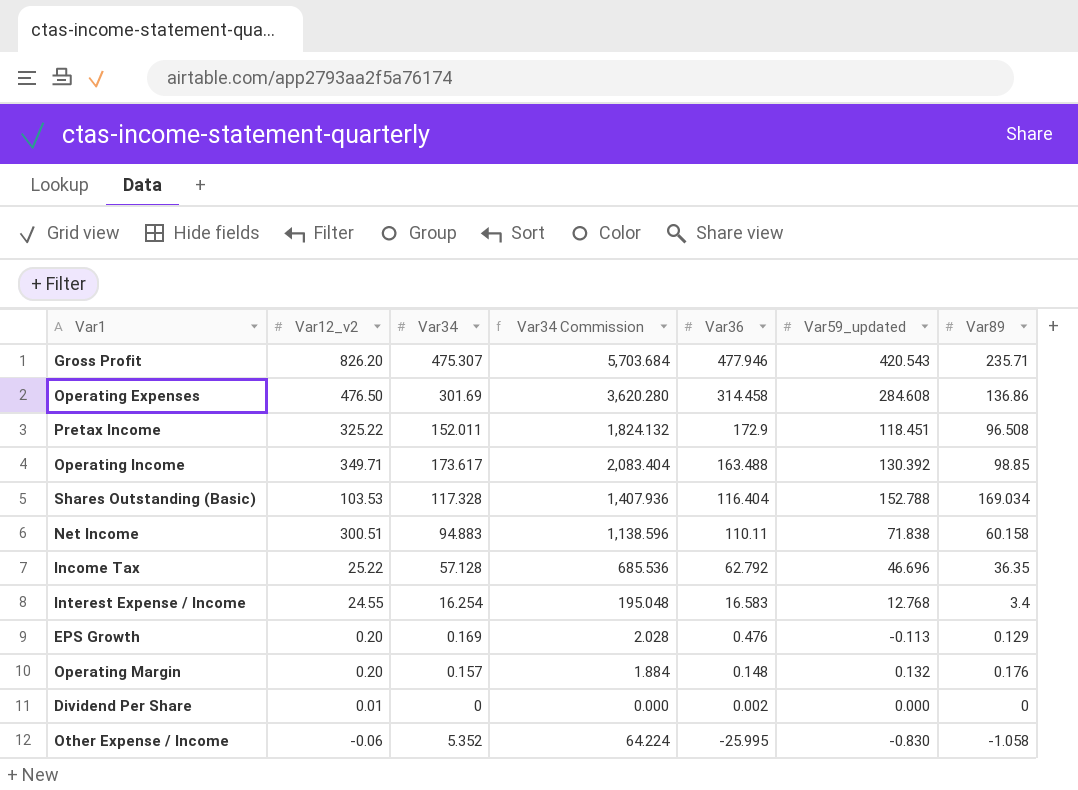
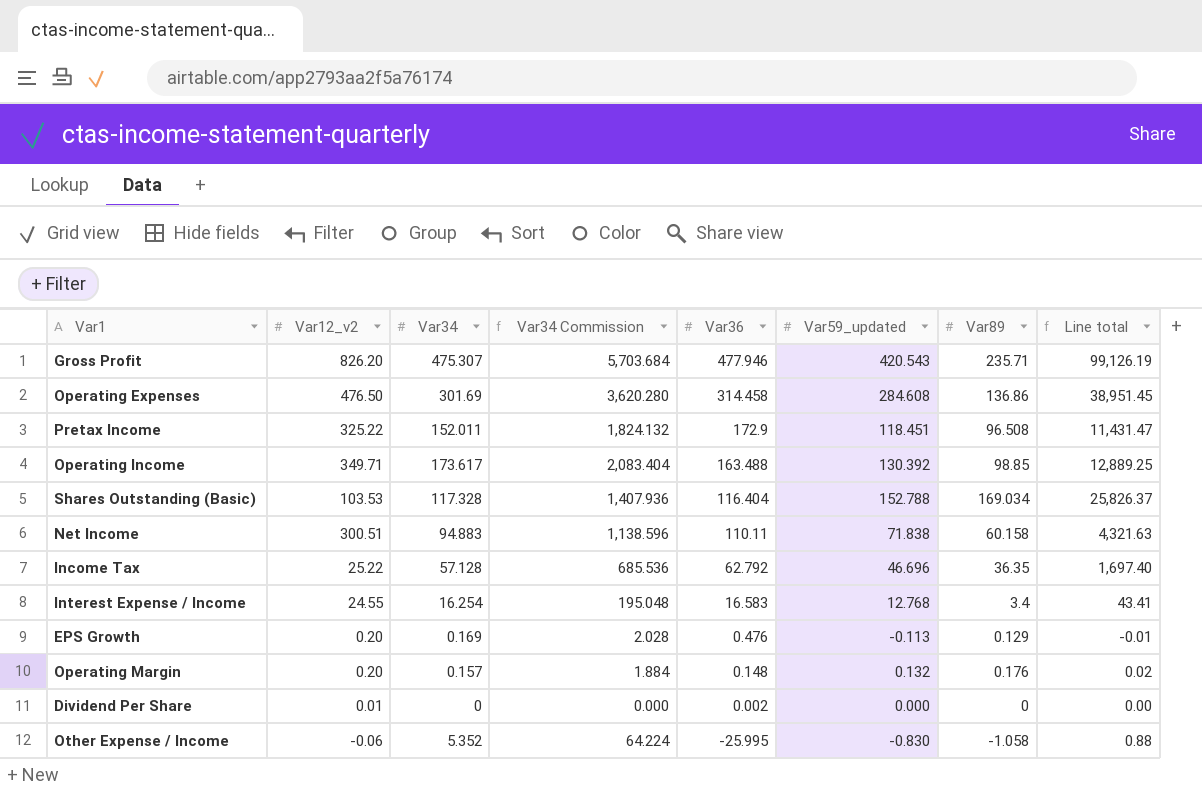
column Line total | formula: none -> [Var59_updated] * [Var89]

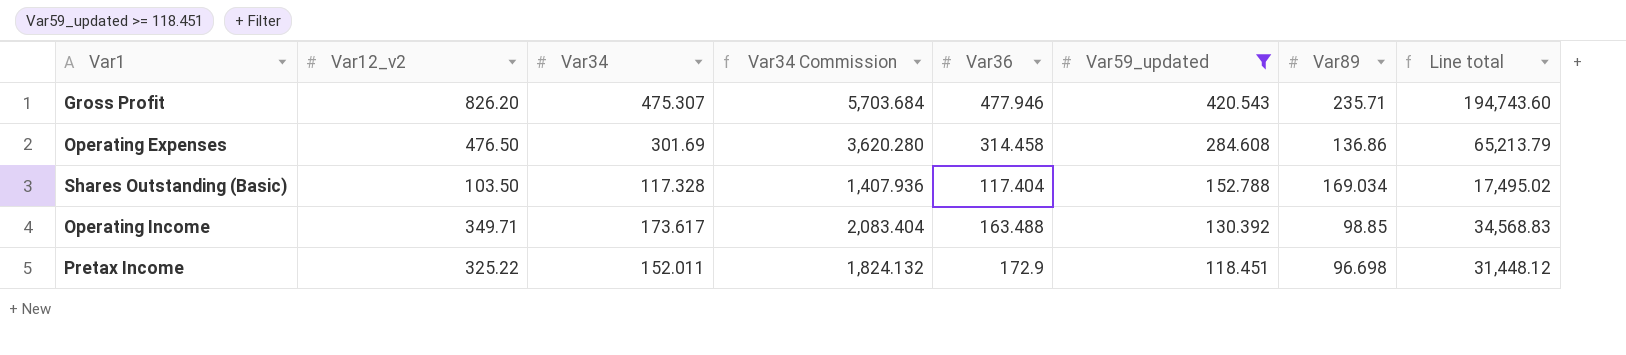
filter: none -> Var59_updated >= 118.451
row order: Var36 descending -> Var59_updated descending
column Line total | formula: [Var59_updated] * [Var89] -> [Var12_v2] * [Var89]
Shares Outstanding (Basic) | Var12_v2: 103.53 -> 103.50
Shares Outstanding (Basic) | Var36: 116.404 -> 117.404
Pretax Income | Var89: 96.508 -> 96.698

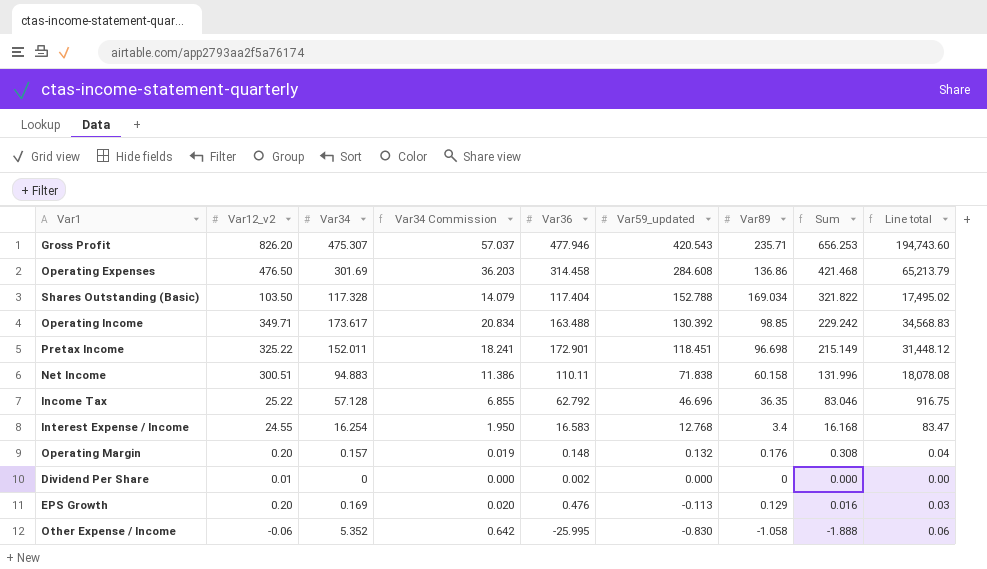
filter: Var59_updated >= 118.451 -> none
column Var34 Commission | formula: [Var34] * 12 -> [Var34] * 0.12
column Sum | formula: none -> [Var59_updated] + [Var89]
Pretax Income | Var36: 172.9 -> 172.901

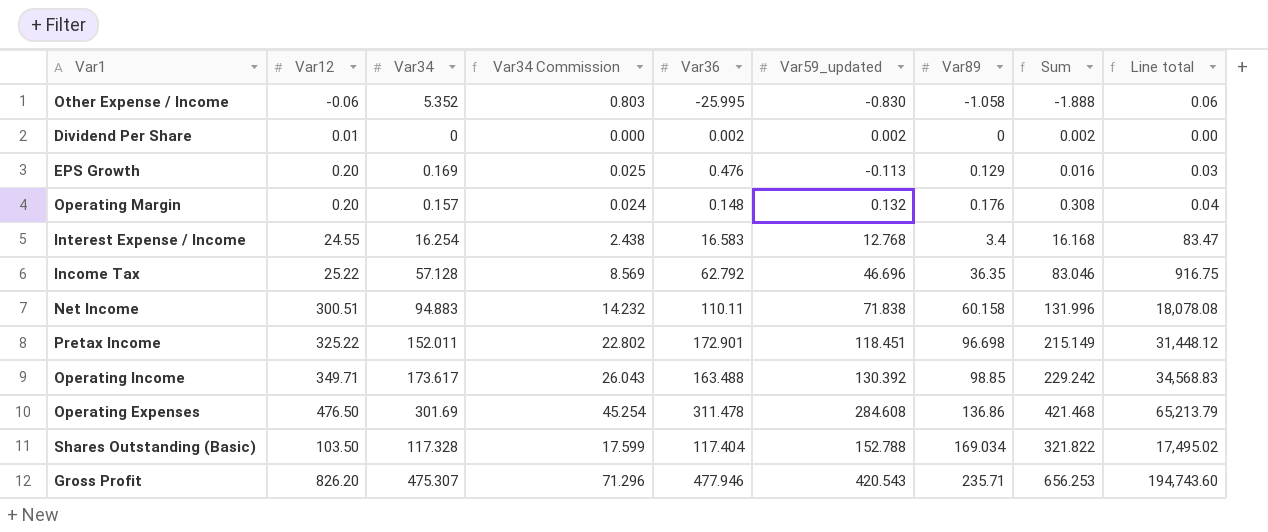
row order: Var59_updated descending -> Var89 ascending
column name: Var12_v2 -> Var12
column Var34 Commission | formula: [Var34] * 0.12 -> [Var34] * 0.15
Dividend Per Share | Var59_updated: 0.000 -> 0.002
Dividend Per Share | Sum: 0.000 -> 0.002
Operating Expenses | Var36: 314.458 -> 311.478

